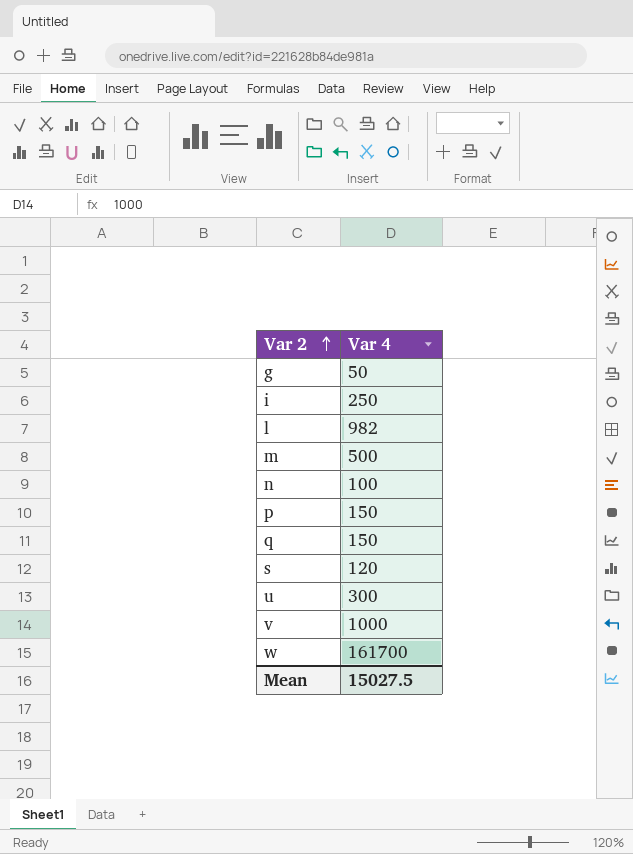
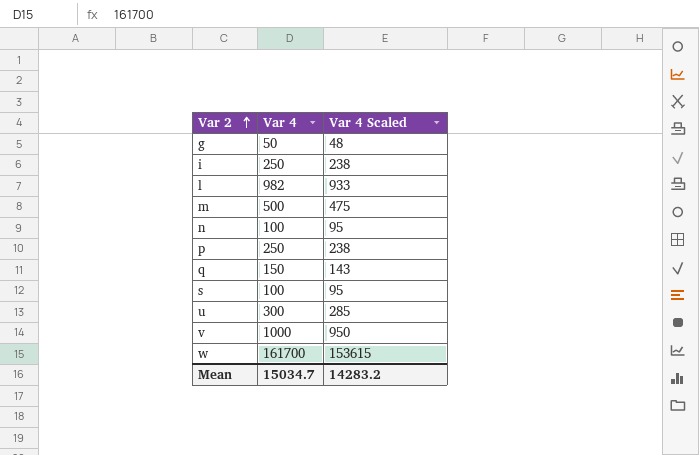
column Var 4 Scaled | formula: none -> [Var 4] * 0.95
p | Var 4: 150 -> 250
s | Var 4: 120 -> 100
Mean | Var 4: 15027.5 -> 15034.7

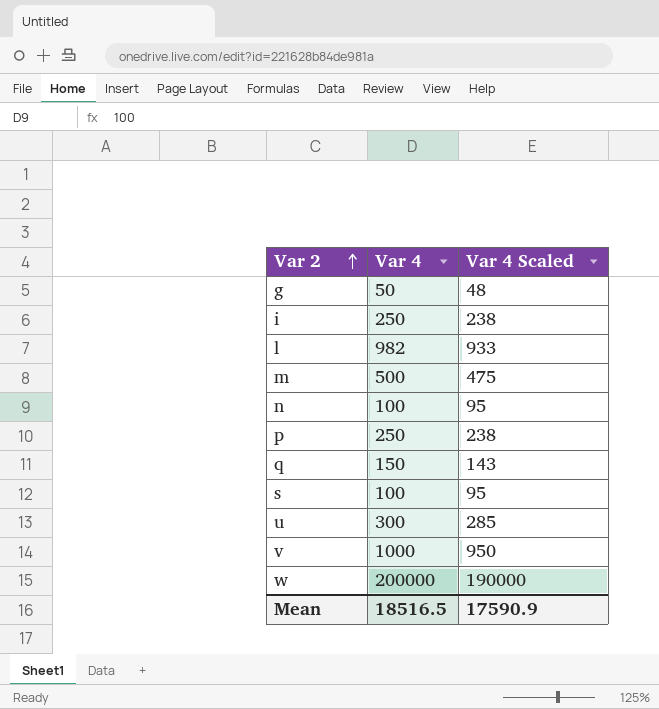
w | Var 4: 161700 -> 200000
w | Var 4 Scaled: 153615 -> 190000
Mean | Var 4: 15034.7 -> 18516.5
Mean | Var 4 Scaled: 14283.2 -> 17590.9

